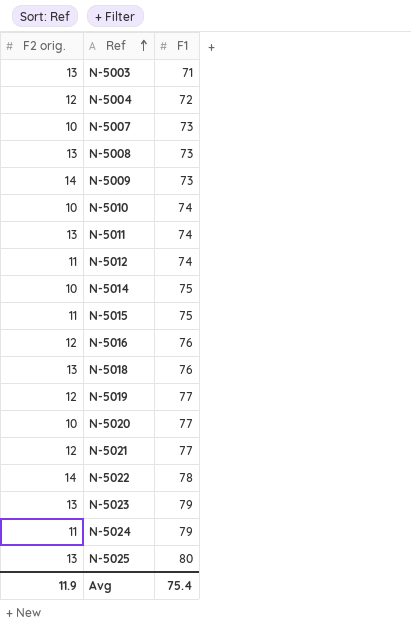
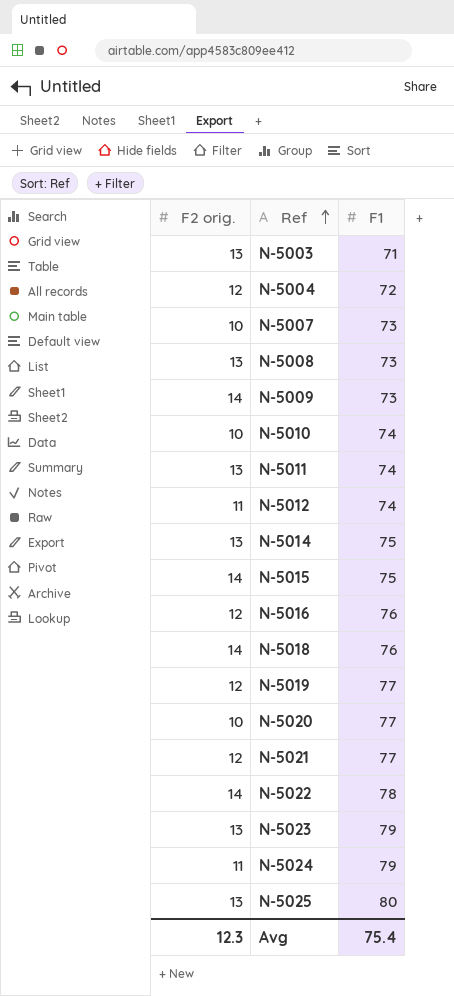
N-5014 | F2 orig.: 10 -> 13
N-5015 | F2 orig.: 11 -> 14
N-5018 | F2 orig.: 13 -> 14
Avg | F2 orig.: 11.9 -> 12.3

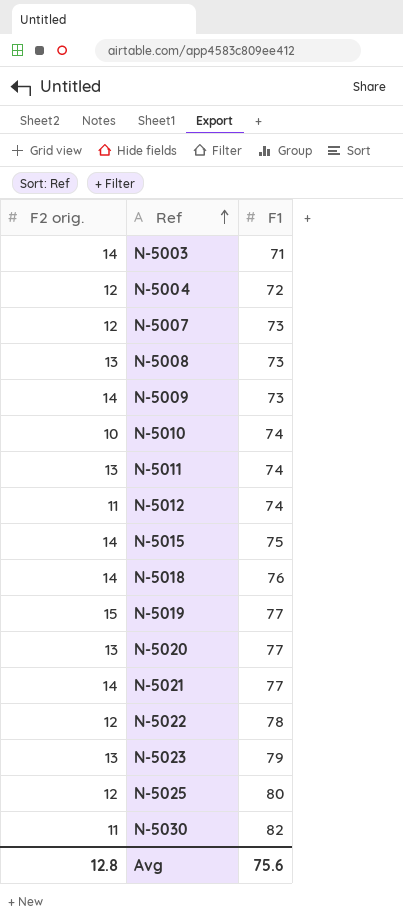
row N-5014: 13 | 75 -> none
row N-5016: 12 | 76 -> none
row N-5024: 11 | 79 -> none
N-5003 | F2 orig.: 13 -> 14
N-5007 | F2 orig.: 10 -> 12
N-5019 | F2 orig.: 12 -> 15
N-5020 | F2 orig.: 10 -> 13
N-5021 | F2 orig.: 12 -> 14
N-5022 | F2 orig.: 14 -> 12
N-5025 | F2 orig.: 13 -> 12
row N-5030: none -> 11 | 82
Avg | F2 orig.: 12.3 -> 12.8
Avg | F1: 75.4 -> 75.6

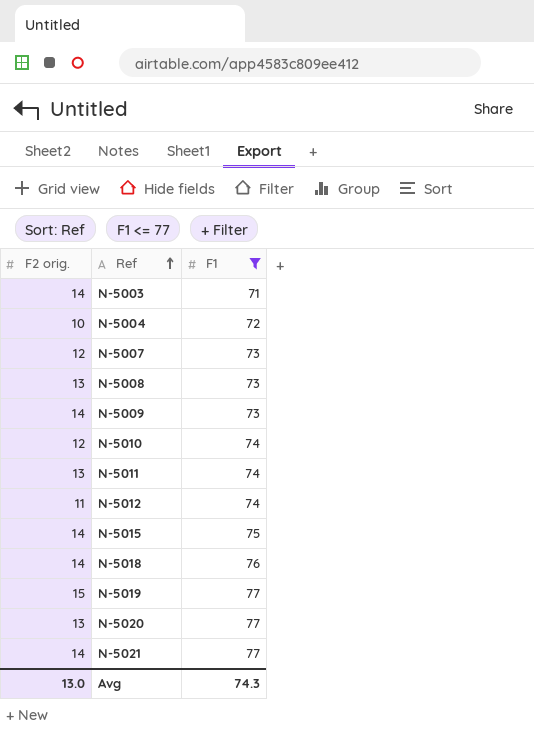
filter: none -> F1 <= 77
N-5004 | F2 orig.: 12 -> 10
N-5010 | F2 orig.: 10 -> 12
Avg | F2 orig.: 12.8 -> 13.0
Avg | F1: 75.6 -> 74.3

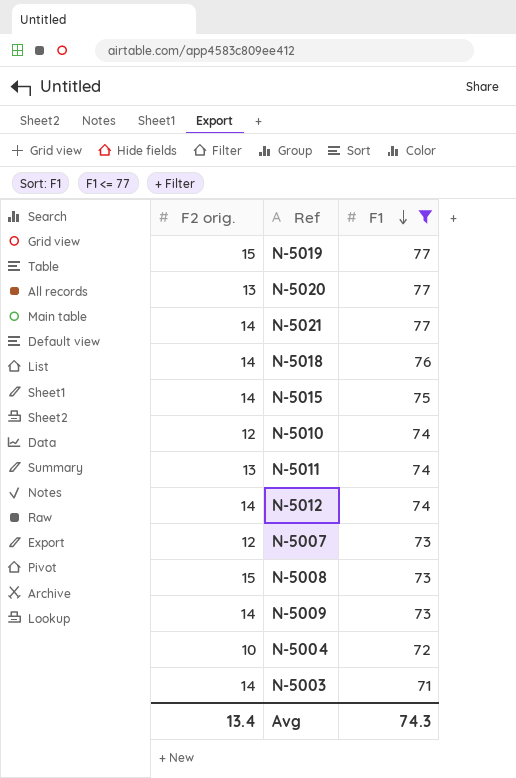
row order: Ref ascending -> F1 descending
N-5012 | F2 orig.: 11 -> 14
N-5008 | F2 orig.: 13 -> 15
Avg | F2 orig.: 13.0 -> 13.4

